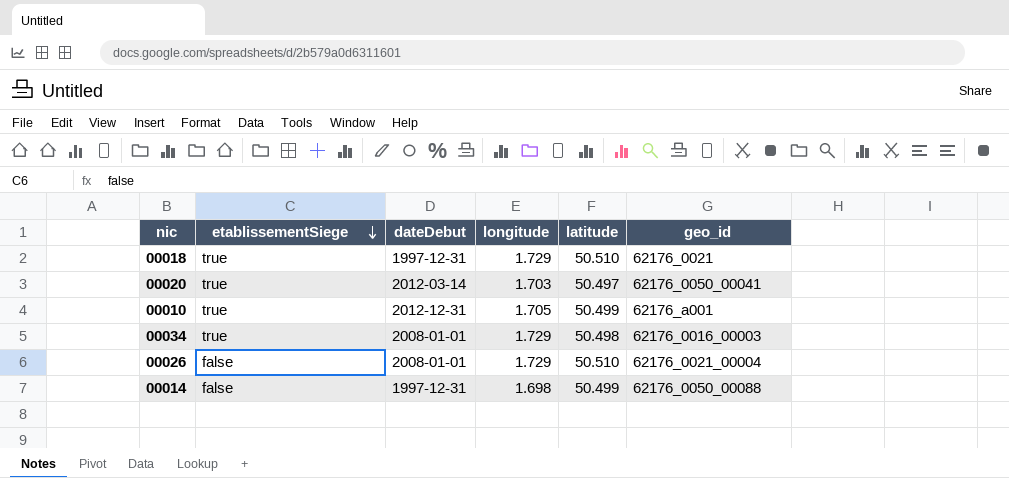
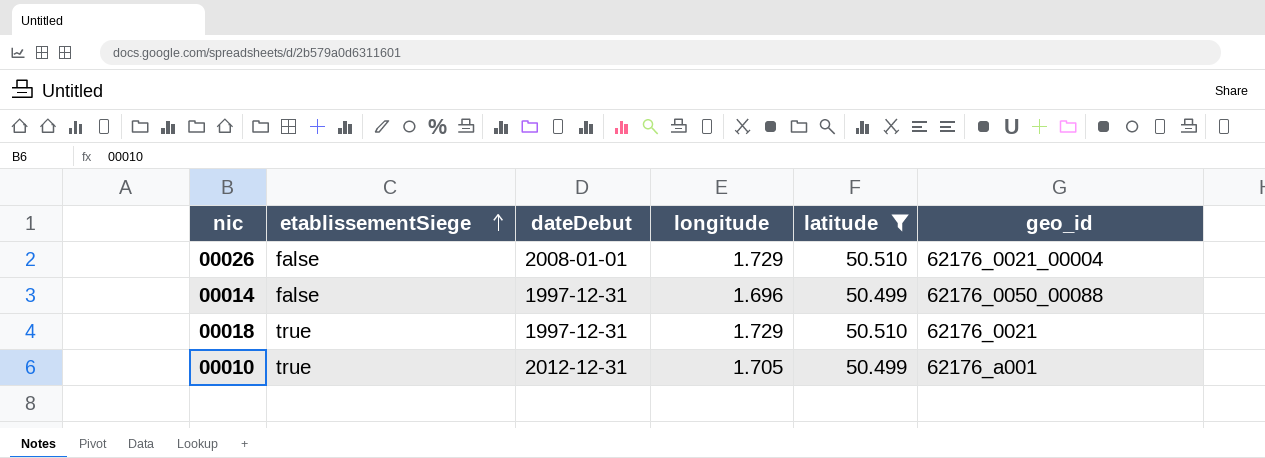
filter: none -> latitude >= 50.499
row order: etablissementSiege descending -> etablissementSiege ascending
00014 | longitude: 1.698 -> 1.696

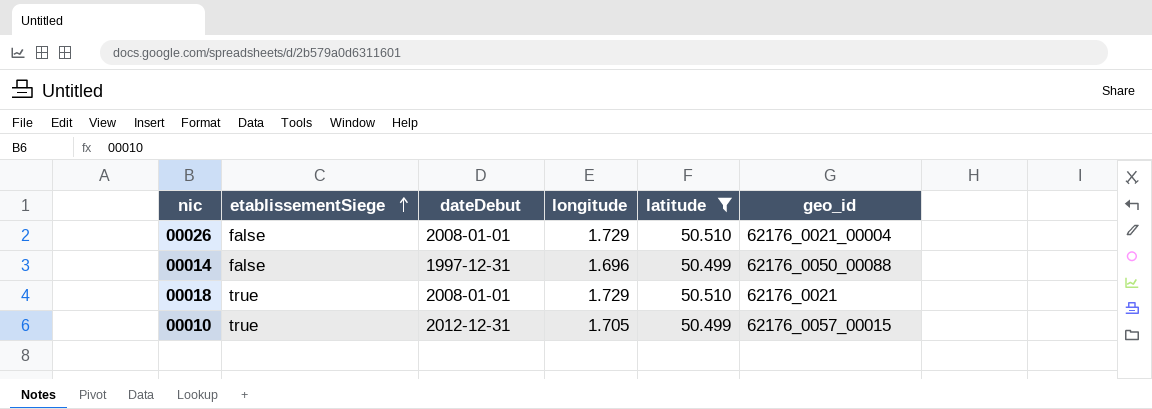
00018 | dateDebut: 1997-12-31 -> 2008-01-01
00010 | geo_id: 62176_a001 -> 62176_0057_00015

